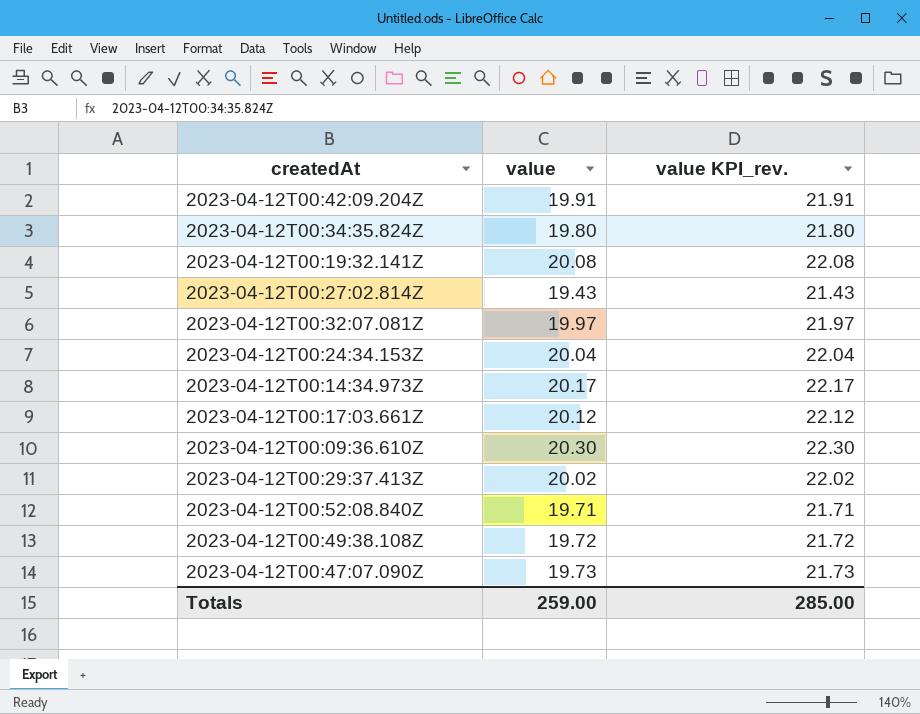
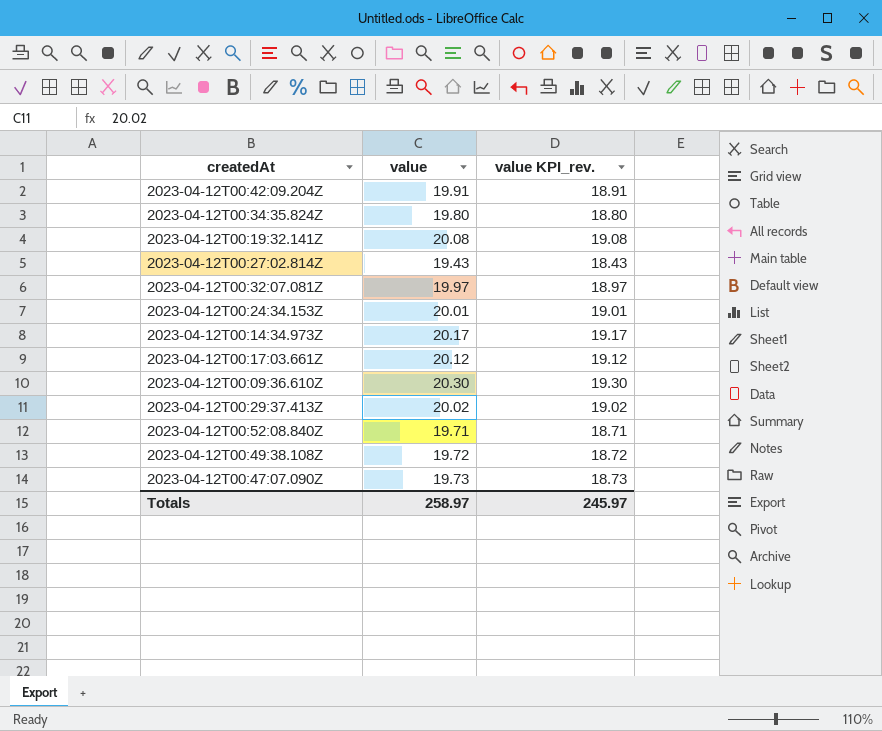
column value KPI_rev. | formula: [value] + 2 -> [value] - 1
2023-04-12T00:24:34.153Z | value: 20.04 -> 20.01
Totals | value: 259.00 -> 258.97
Totals | value KPI_rev.: 285.00 -> 245.97

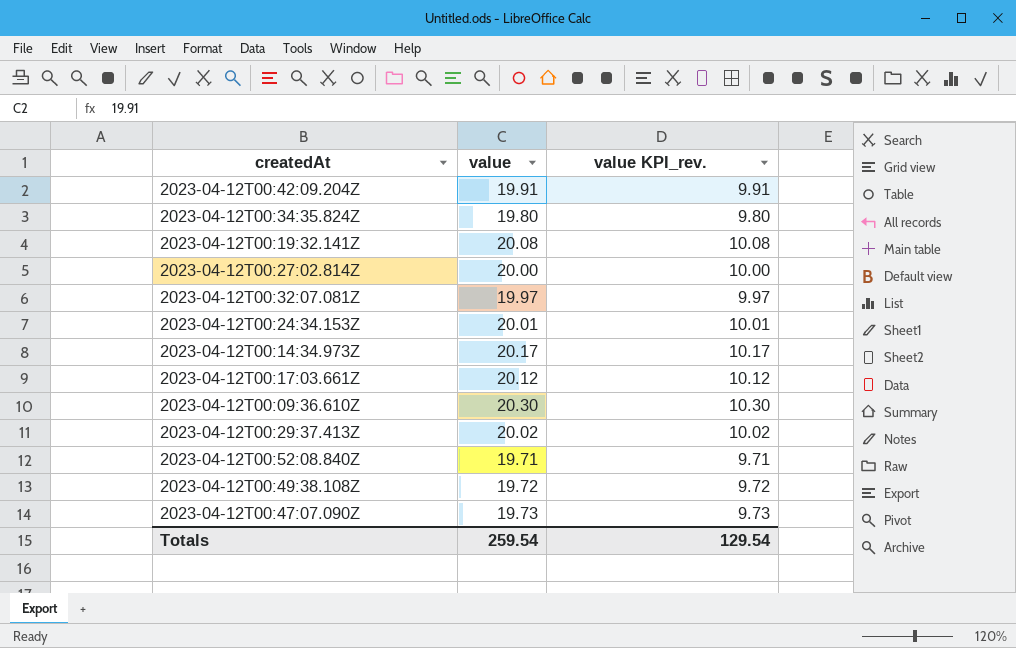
column value KPI_rev. | formula: [value] - 1 -> [value] - 10
2023-04-12T00:27:02.814Z | value: 19.43 -> 20.00
Totals | value: 258.97 -> 259.54
Totals | value KPI_rev.: 245.97 -> 129.54

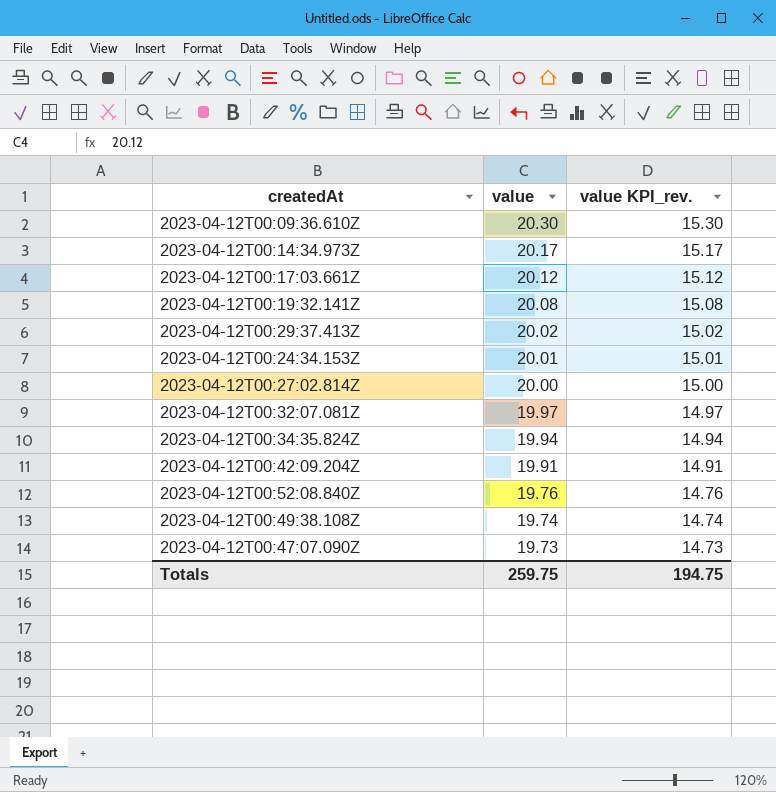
row order: none -> value descending
column value KPI_rev. | formula: [value] - 10 -> [value] - 5
2023-04-12T00:34:35.824Z | value: 19.80 -> 19.94
2023-04-12T00:52:08.840Z | value: 19.71 -> 19.76
2023-04-12T00:49:38.108Z | value: 19.72 -> 19.74
Totals | value: 259.54 -> 259.75
Totals | value KPI_rev.: 129.54 -> 194.75

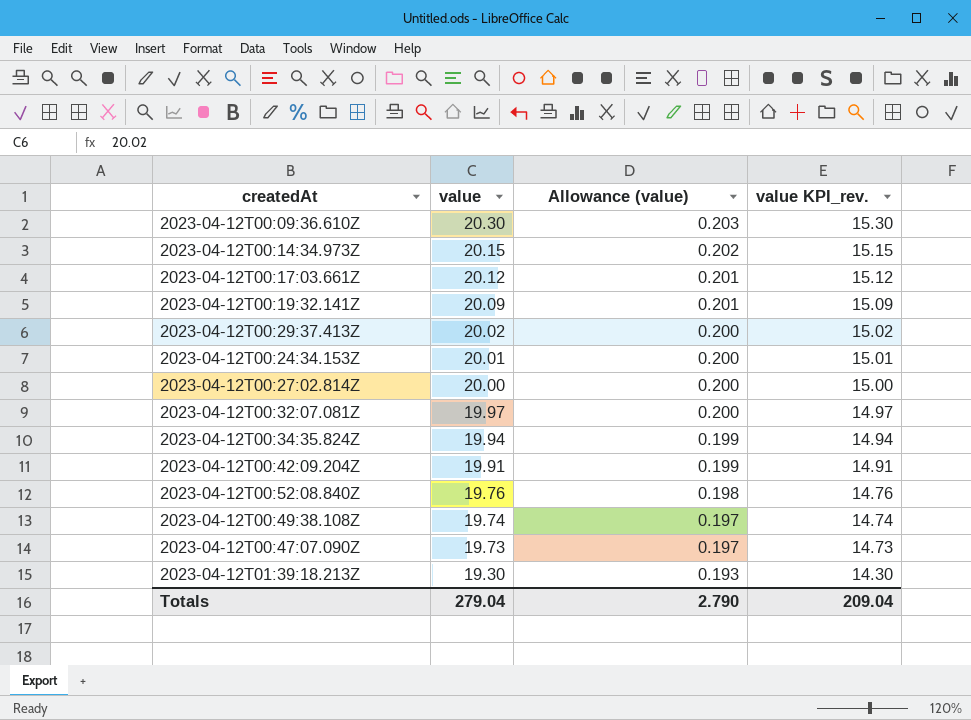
column Allowance (value) | formula: none -> [value] * 0.01
2023-04-12T00:14:34.973Z | value: 20.17 -> 20.15
2023-04-12T00:14:34.973Z | value KPI_rev.: 15.17 -> 15.15
2023-04-12T00:19:32.141Z | value: 20.08 -> 20.09
2023-04-12T00:19:32.141Z | value KPI_rev.: 15.08 -> 15.09
row 2023-04-12T01:39:18.213Z: none -> 19.30 | 0.193 | 14.30
Totals | value: 259.75 -> 279.04
Totals | value KPI_rev.: 194.75 -> 209.04

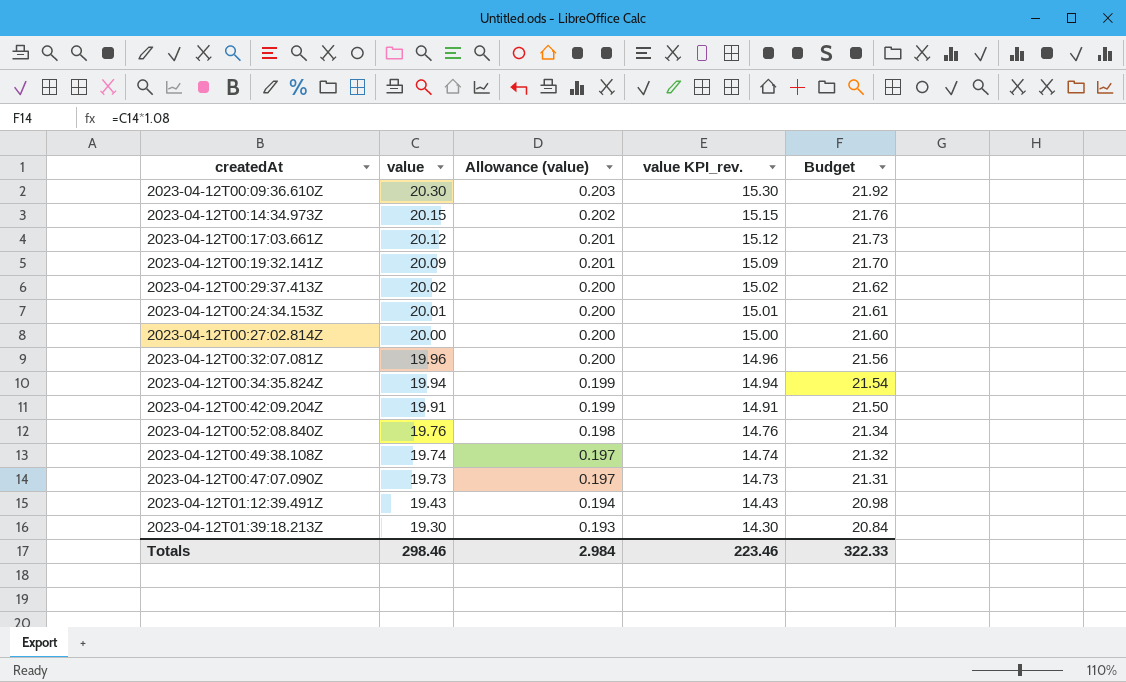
column Budget | formula: none -> [value] * 1.08
2023-04-12T00:32:07.081Z | value: 19.97 -> 19.96
2023-04-12T00:32:07.081Z | value KPI_rev.: 14.97 -> 14.96
row 2023-04-12T01:12:39.491Z: none -> 19.43 | 0.194 | 14.43 | 20.98
Totals | value: 279.04 -> 298.46
Totals | Allowance (value): 2.790 -> 2.984
Totals | value KPI_rev.: 209.04 -> 223.46

